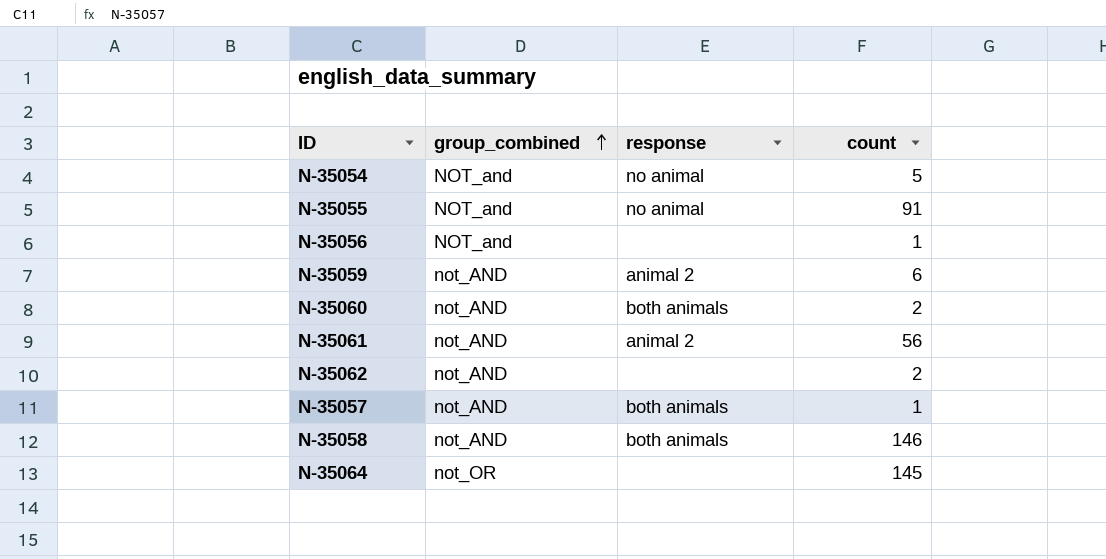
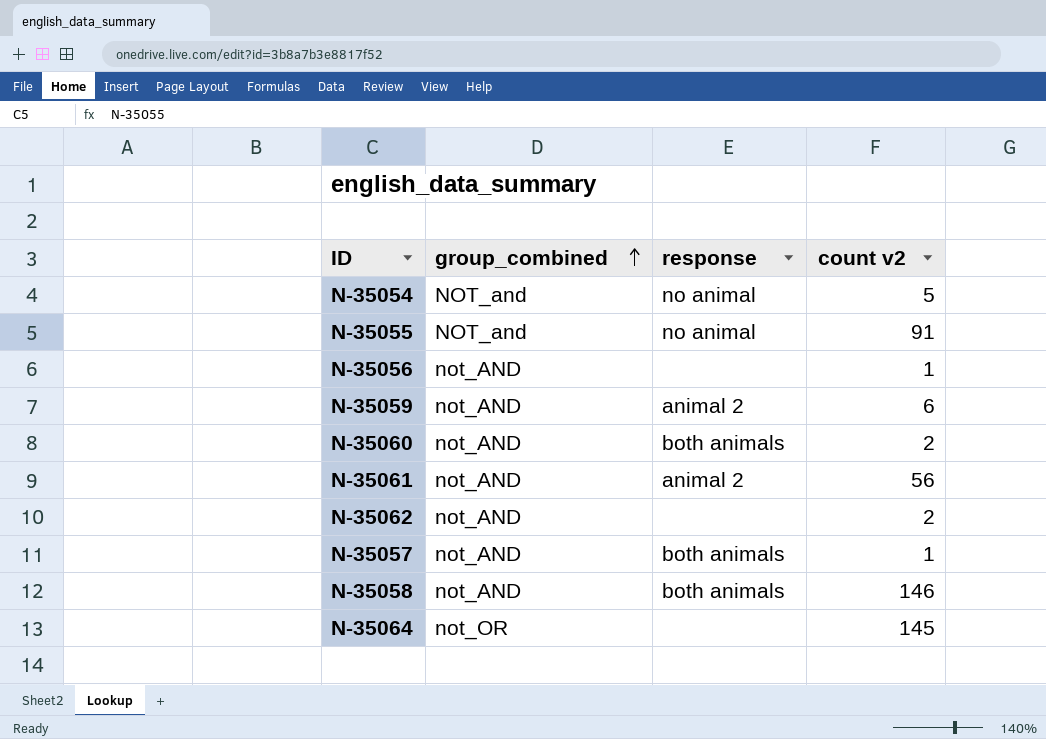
column name: count -> count v2
N-35056 | group_combined: NOT_and -> not_AND

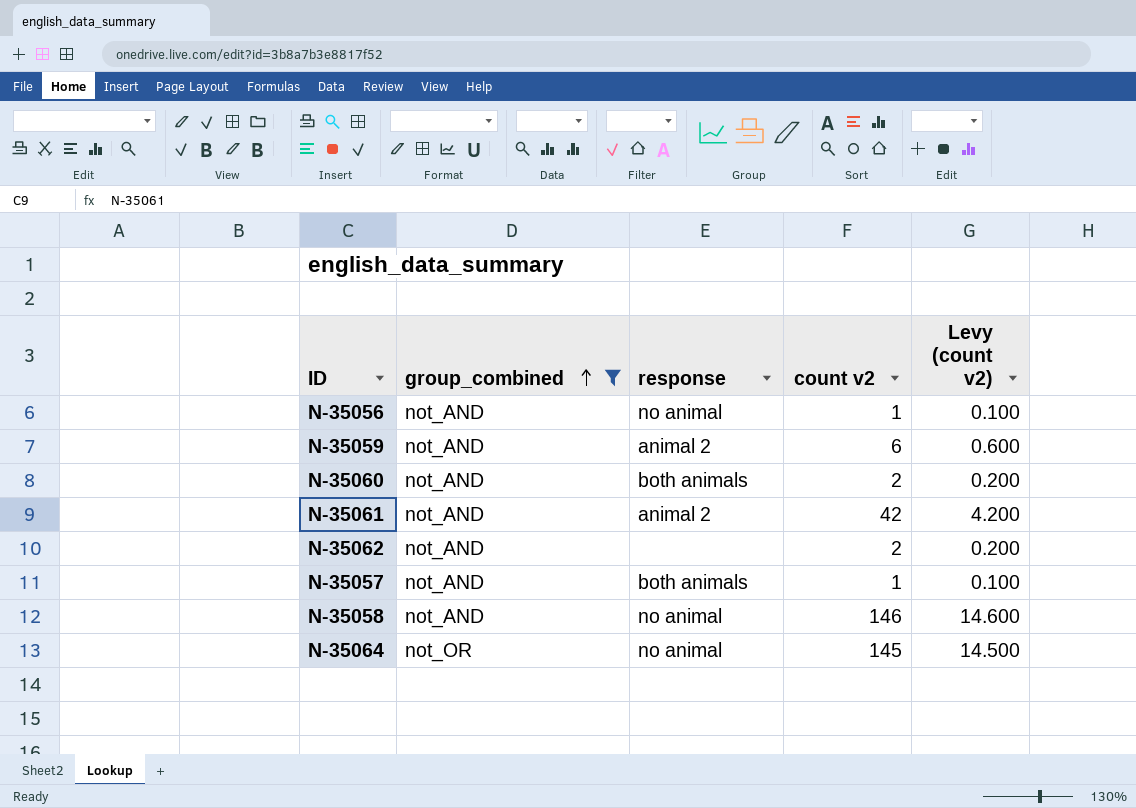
filter: none -> group_combined != NOT_and
column Levy (count v2) | formula: none -> [count v2] * 0.1
N-35056 | response: none -> no animal
N-35061 | count v2: 56 -> 42
N-35058 | response: both animals -> no animal
N-35064 | response: none -> no animal

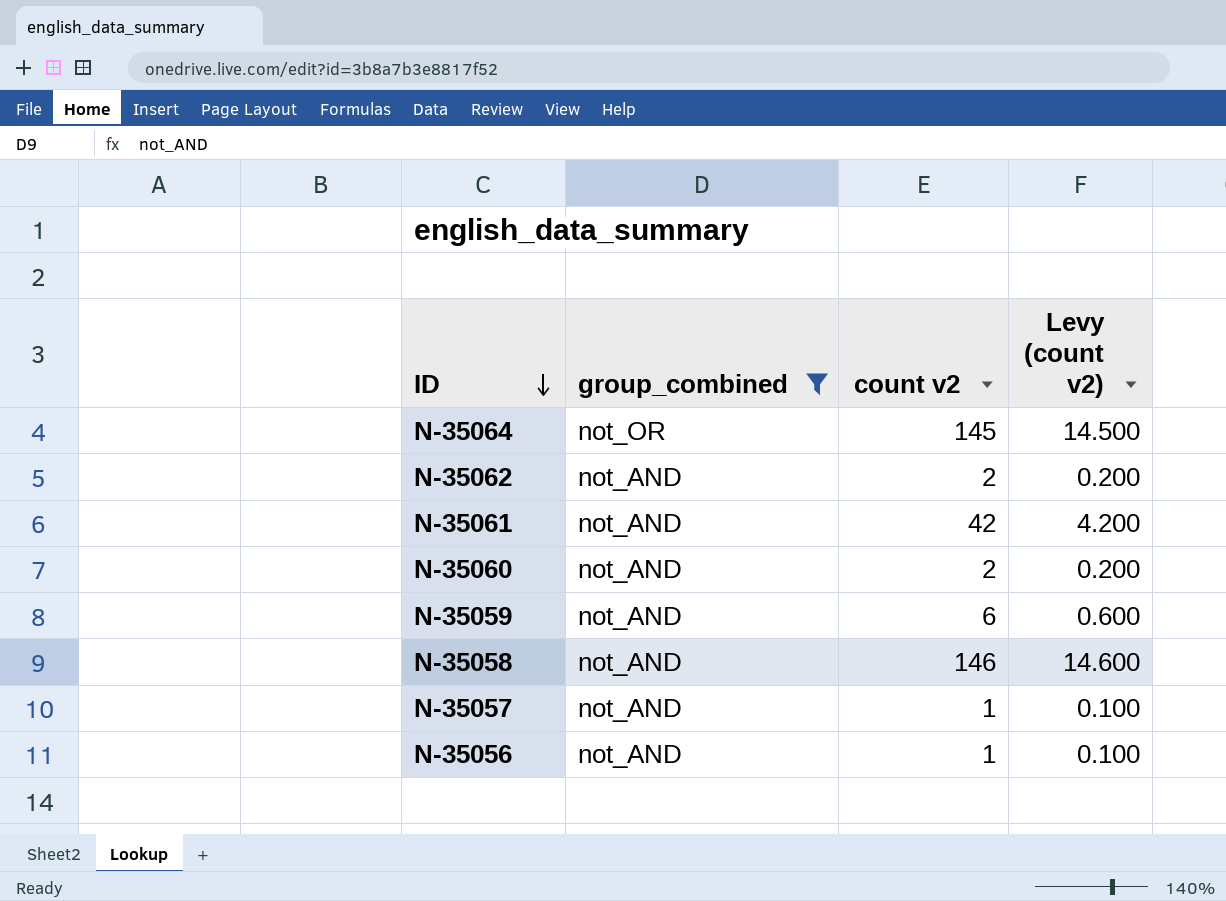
row order: group_combined ascending -> ID descending
column response | position: 3 -> none

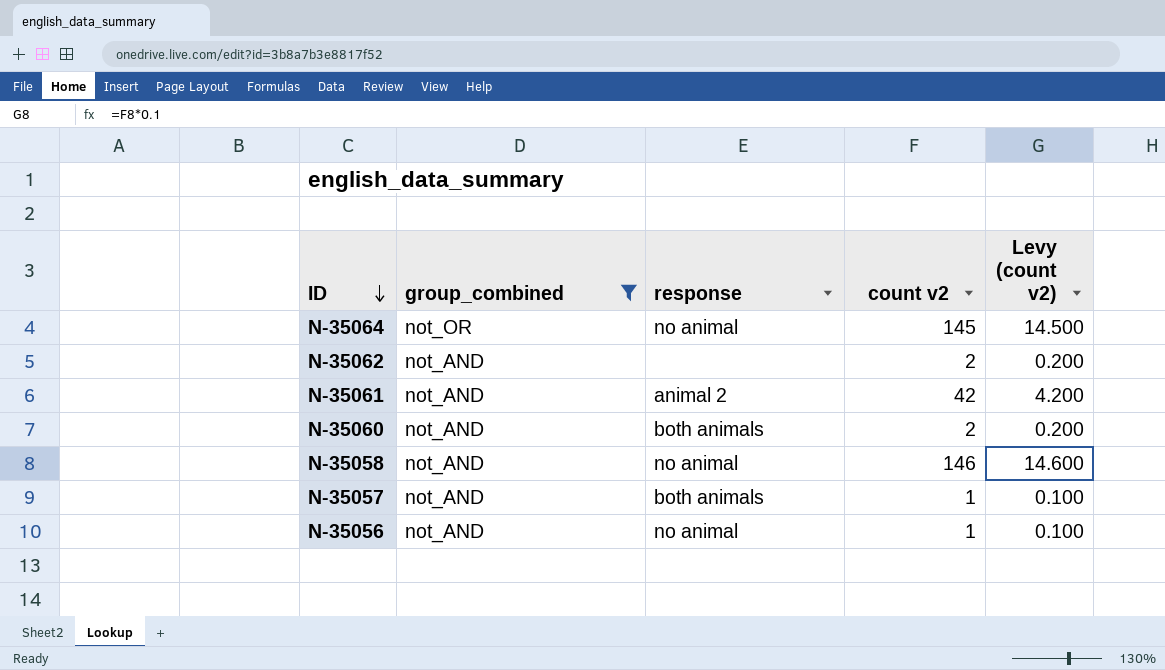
column response | position: none -> 3
row N-35059: not_AND | 6 | 0.600 -> none

